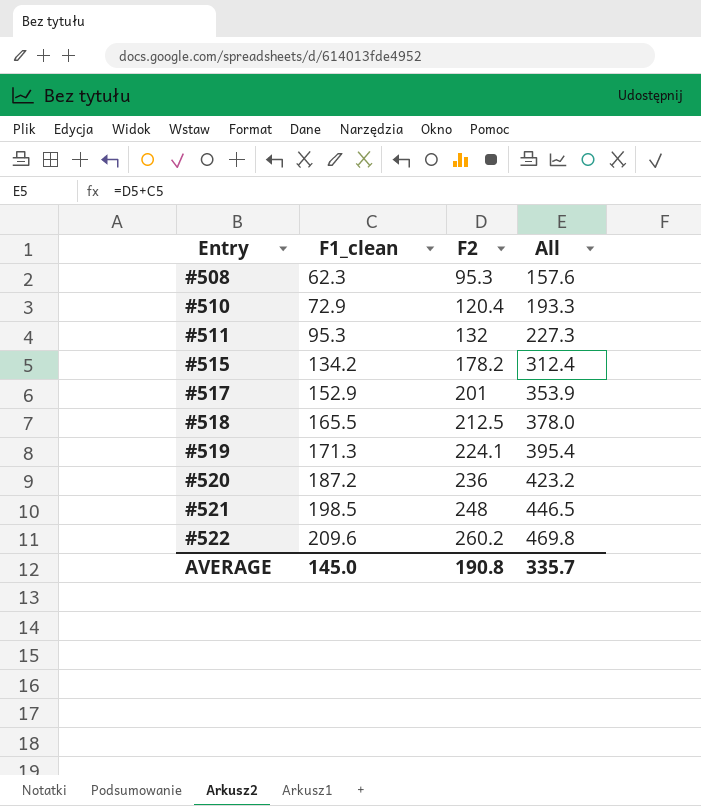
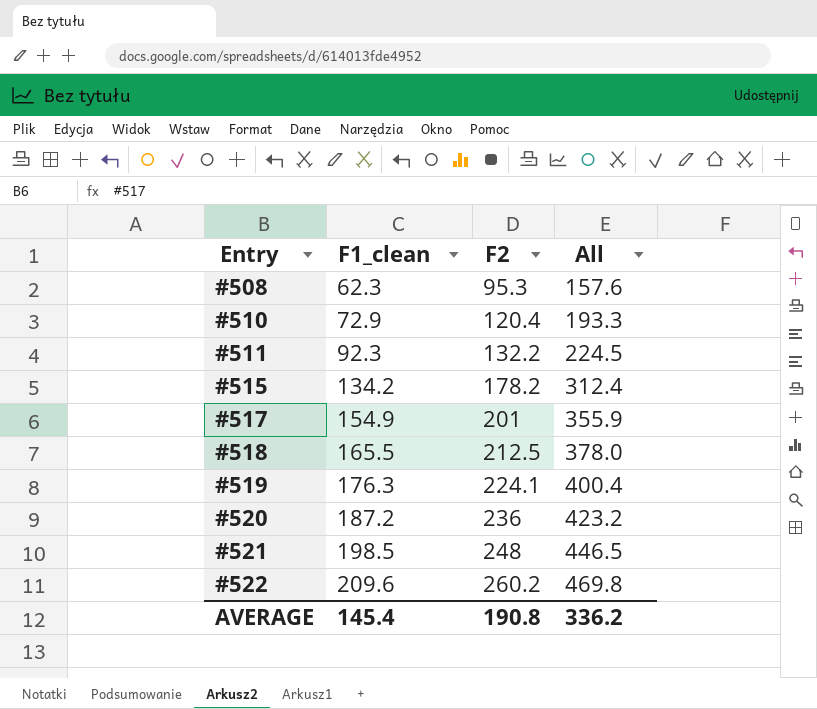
#511 | F1_clean: 95.3 -> 92.3
#511 | F2: 132 -> 132.2
#511 | All: 227.3 -> 224.5
#517 | F1_clean: 152.9 -> 154.9
#517 | All: 353.9 -> 355.9
#519 | F1_clean: 171.3 -> 176.3
#519 | All: 395.4 -> 400.4
AVERAGE | F1_clean: 145.0 -> 145.4
AVERAGE | All: 335.7 -> 336.2

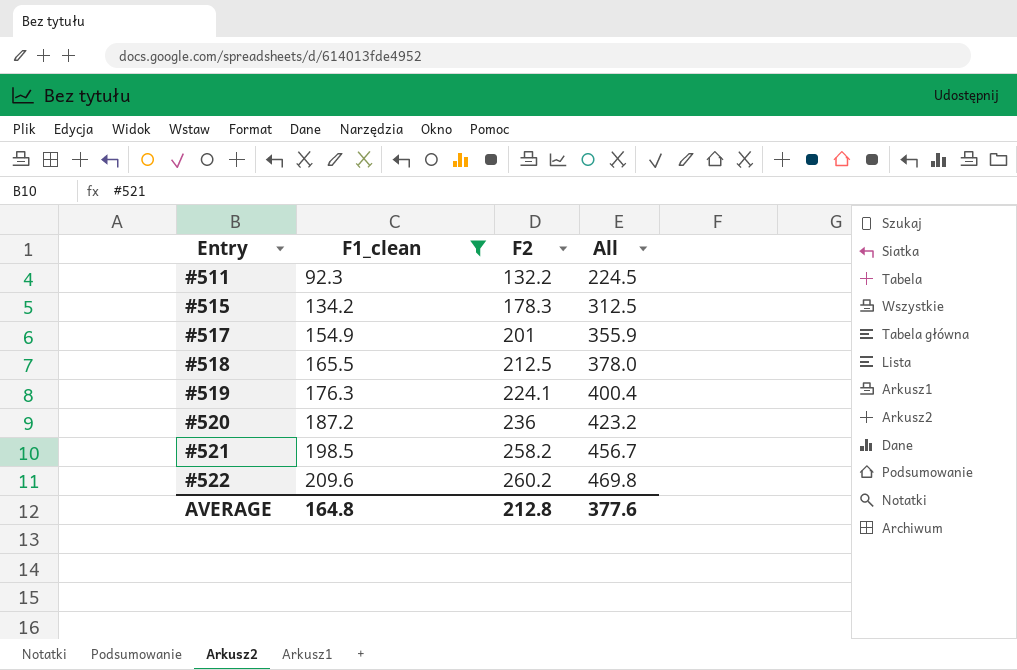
filter: none -> F1_clean >= 92.3
#515 | F2: 178.2 -> 178.3
#515 | All: 312.4 -> 312.5
#521 | F2: 248 -> 258.2
#521 | All: 446.5 -> 456.7
AVERAGE | F1_clean: 145.4 -> 164.8
AVERAGE | F2: 190.8 -> 212.8
AVERAGE | All: 336.2 -> 377.6

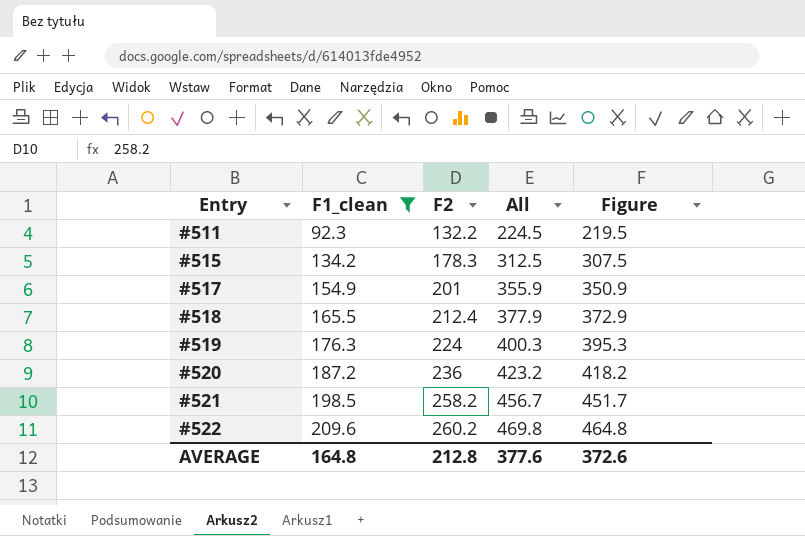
column Figure | formula: none -> [All] - 5
#518 | F2: 212.5 -> 212.4
#518 | All: 378.0 -> 377.9
#519 | F2: 224.1 -> 224
#519 | All: 400.4 -> 400.3

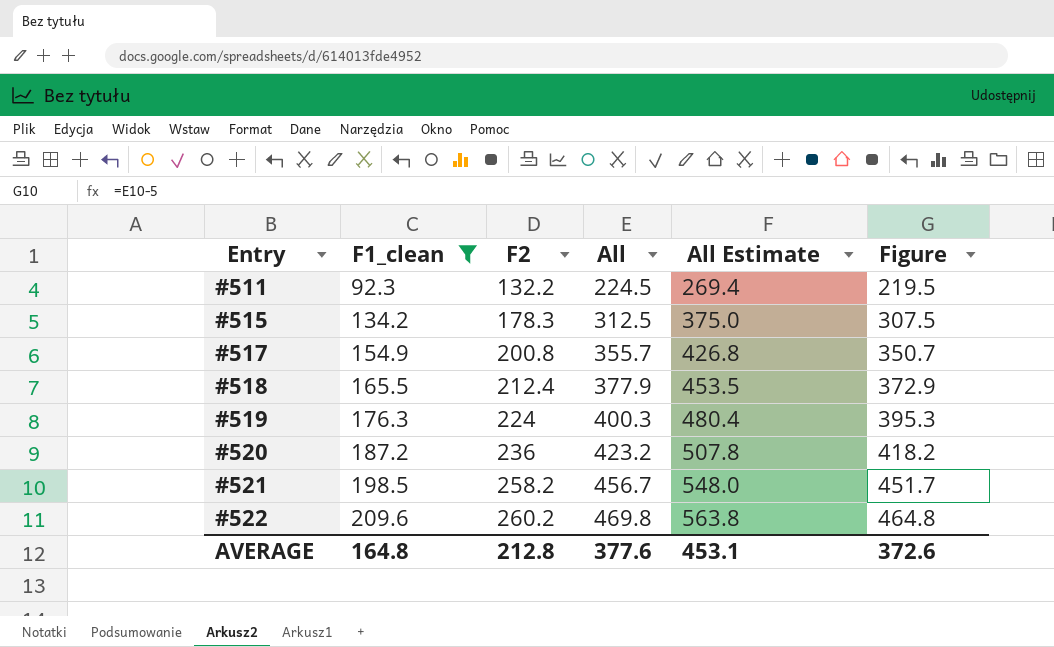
column All Estimate | formula: none -> [All] * 1.2
#517 | F2: 201 -> 200.8
#517 | All: 355.9 -> 355.7
#517 | Figure: 350.9 -> 350.7

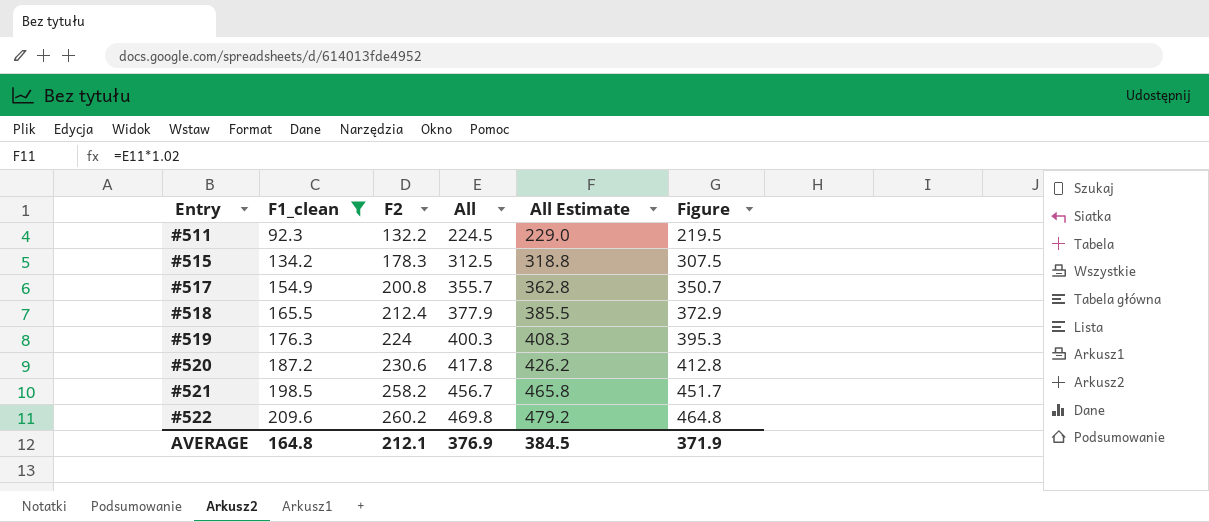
column All Estimate | formula: [All] * 1.2 -> [All] * 1.02
#520 | F2: 236 -> 230.6
#520 | All: 423.2 -> 417.8
#520 | Figure: 418.2 -> 412.8
AVERAGE | F2: 212.8 -> 212.1
AVERAGE | All: 377.6 -> 376.9
AVERAGE | All Estimate: 453.1 -> 384.5
AVERAGE | Figure: 372.6 -> 371.9

